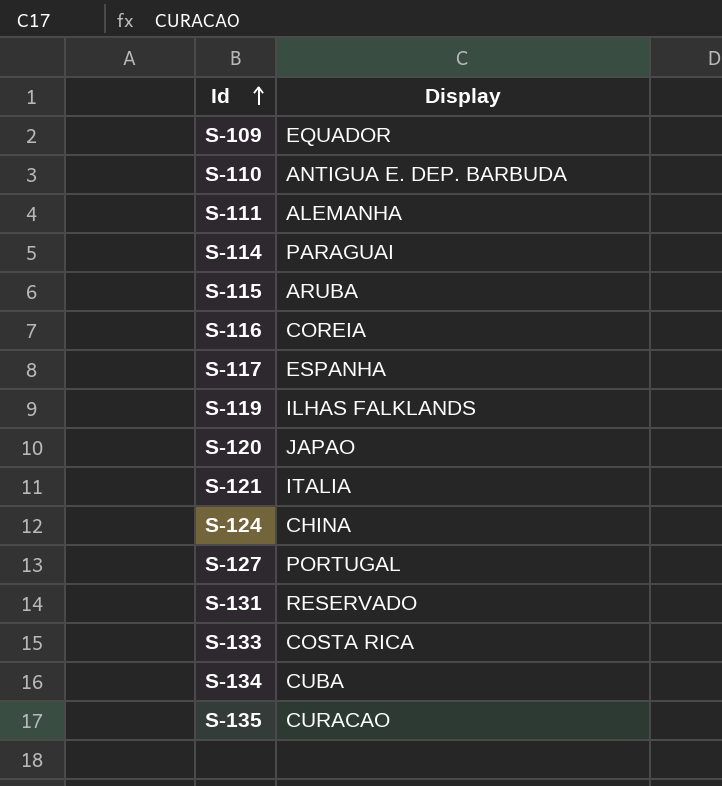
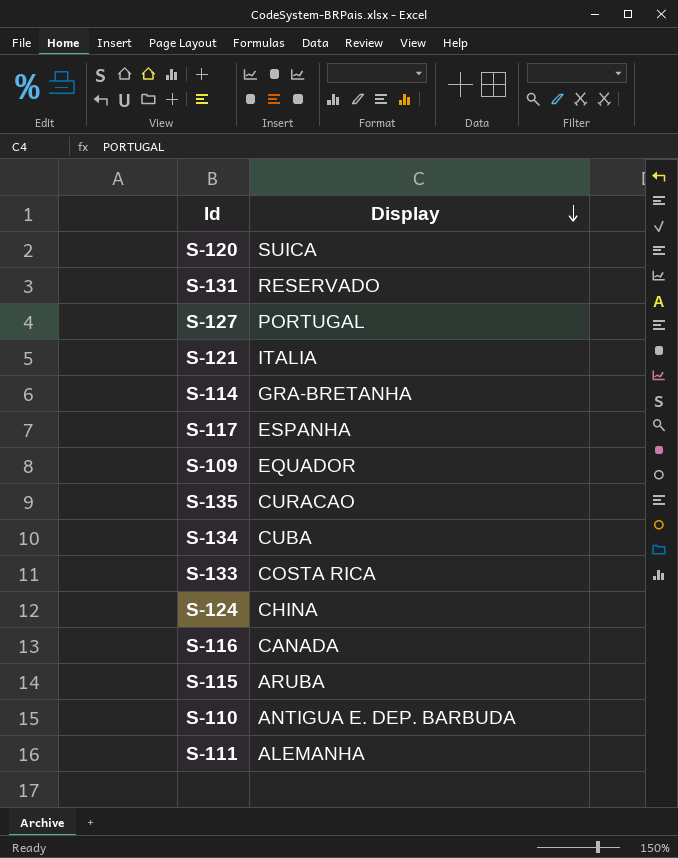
row order: Id ascending -> Display descending
row S-119: ILHAS FALKLANDS -> none
S-120 | Display: JAPAO -> SUICA
S-114 | Display: PARAGUAI -> GRA-BRETANHA
S-116 | Display: COREIA -> CANADA

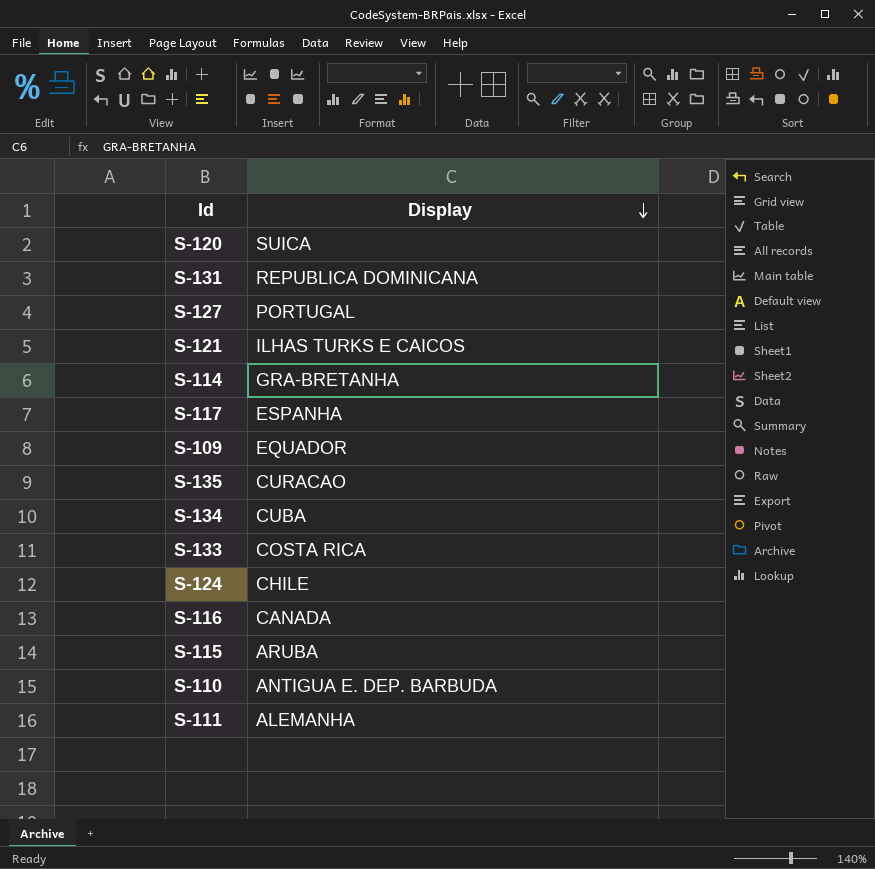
S-131 | Display: RESERVADO -> REPUBLICA DOMINICANA
S-121 | Display: ITALIA -> ILHAS TURKS E CAICOS
S-124 | Display: CHINA -> CHILE

